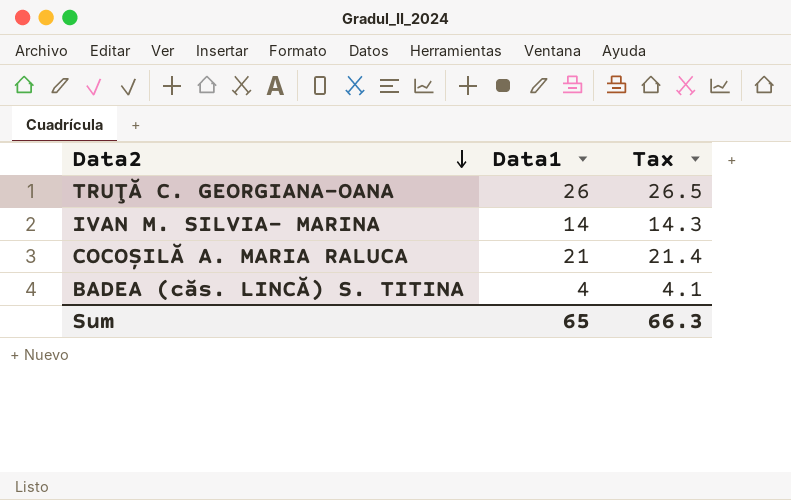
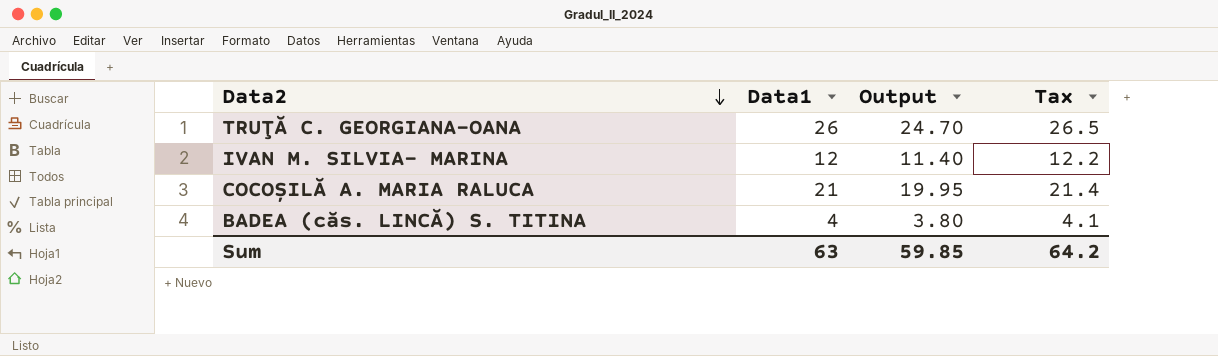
column Output | formula: none -> [Data1] * 0.95
IVAN M. SILVIA- MARINA | Data1: 14 -> 12
IVAN M. SILVIA- MARINA | Tax: 14.3 -> 12.2
Sum | Data1: 65 -> 63
Sum | Tax: 66.3 -> 64.2

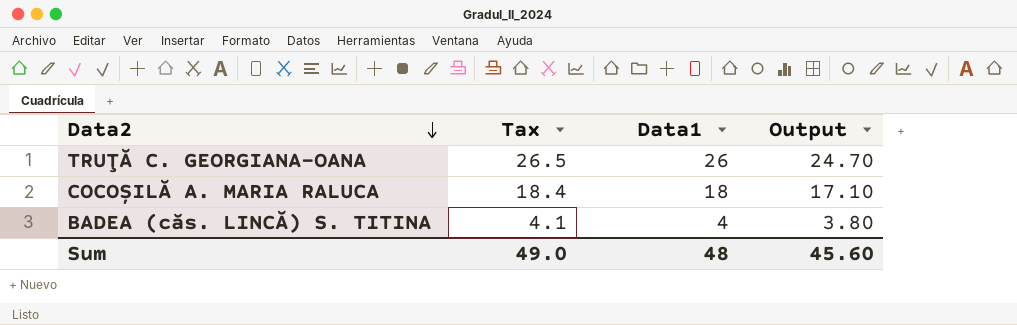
column Tax | position: 4 -> 2
row IVAN M. SILVIA- MARINA: 12 | 11.40 | 12.2 -> none
COCOȘILĂ A. MARIA RALUCA | Tax: 21.4 -> 18.4
COCOȘILĂ A. MARIA RALUCA | Data1: 21 -> 18
COCOȘILĂ A. MARIA RALUCA | Output: 19.95 -> 17.10
Sum | Tax: 64.2 -> 49.0
Sum | Data1: 63 -> 48
Sum | Output: 59.85 -> 45.60

